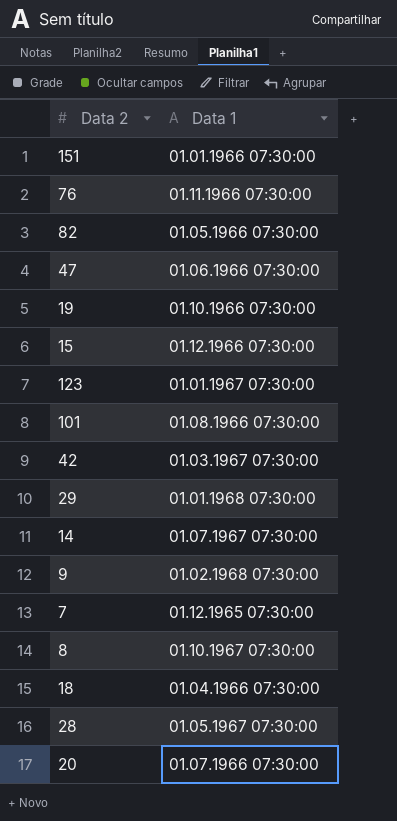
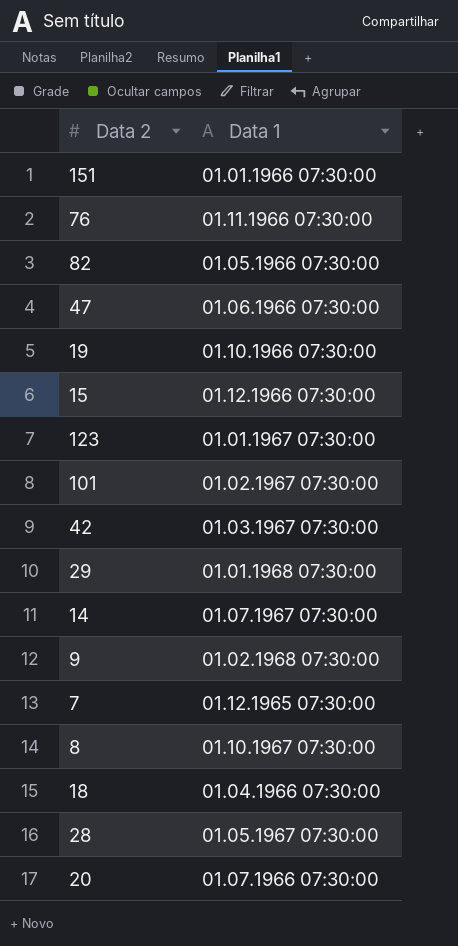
101 | Data 1: 01.08.1966 07:30:00 -> 01.02.1967 07:30:00

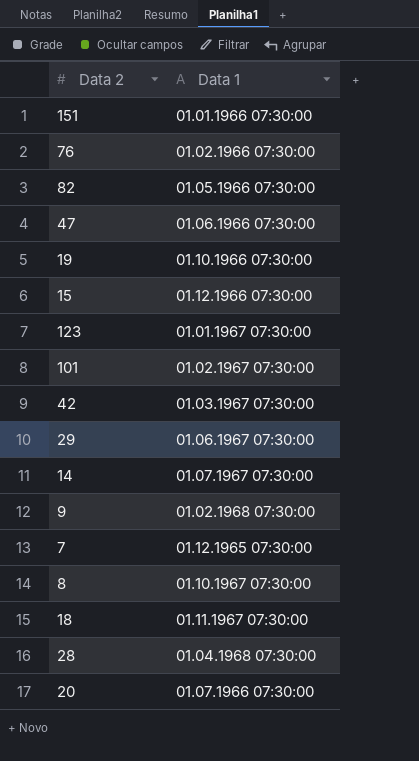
76 | Data 1: 01.11.1966 07:30:00 -> 01.02.1966 07:30:00
29 | Data 1: 01.01.1968 07:30:00 -> 01.06.1967 07:30:00
18 | Data 1: 01.04.1966 07:30:00 -> 01.11.1967 07:30:00
28 | Data 1: 01.05.1967 07:30:00 -> 01.04.1968 07:30:00

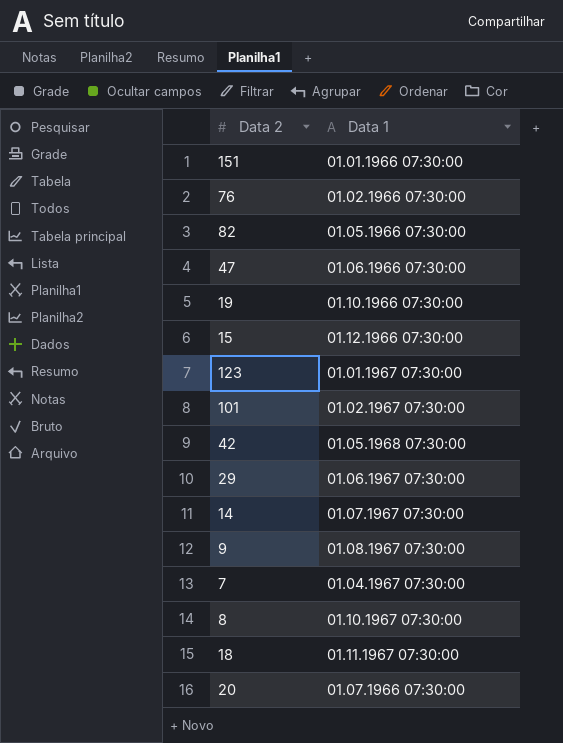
row 28: 01.04.1968 07:30:00 -> none
42 | Data 1: 01.03.1967 07:30:00 -> 01.05.1968 07:30:00
9 | Data 1: 01.02.1968 07:30:00 -> 01.08.1967 07:30:00
7 | Data 1: 01.12.1965 07:30:00 -> 01.04.1967 07:30:00

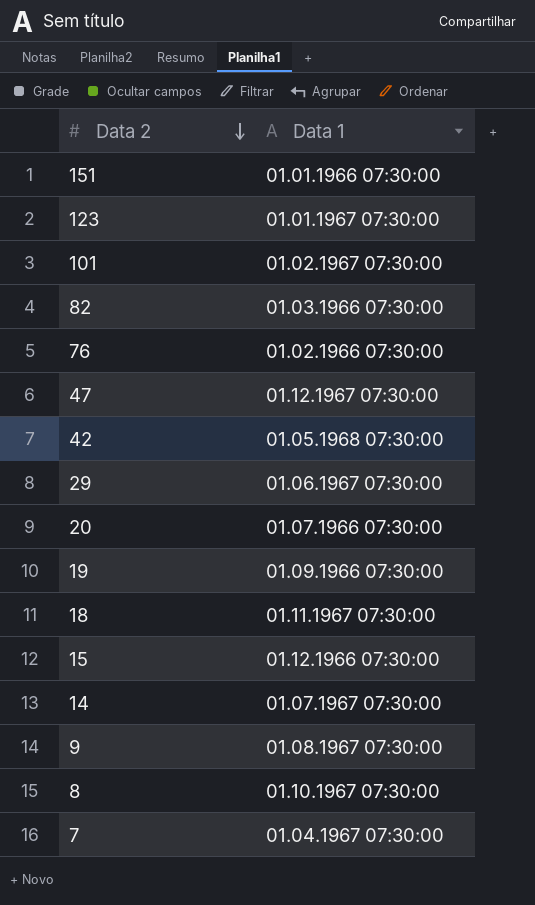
row order: none -> Data 2 descending
82 | Data 1: 01.05.1966 07:30:00 -> 01.03.1966 07:30:00
47 | Data 1: 01.06.1966 07:30:00 -> 01.12.1967 07:30:00
19 | Data 1: 01.10.1966 07:30:00 -> 01.09.1966 07:30:00

